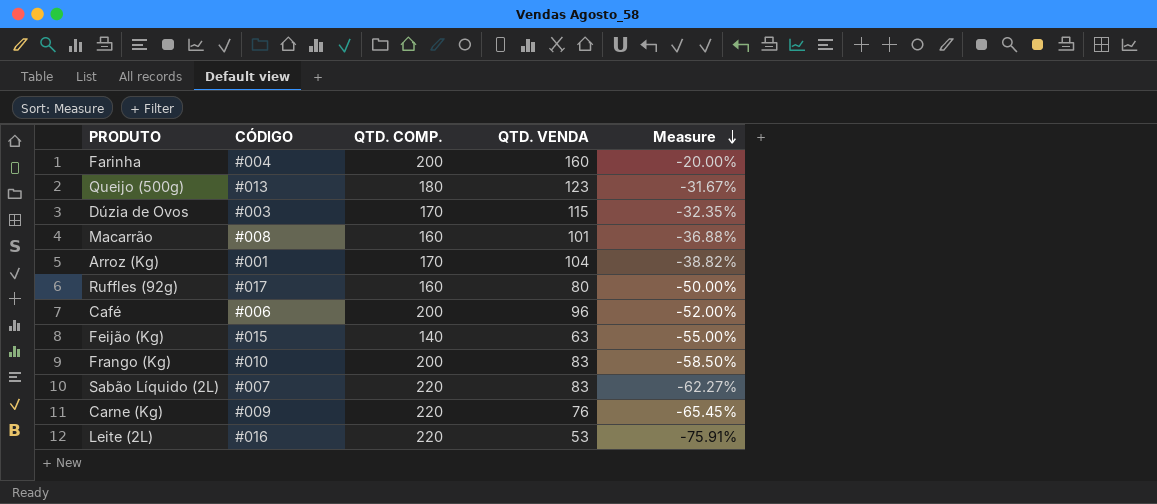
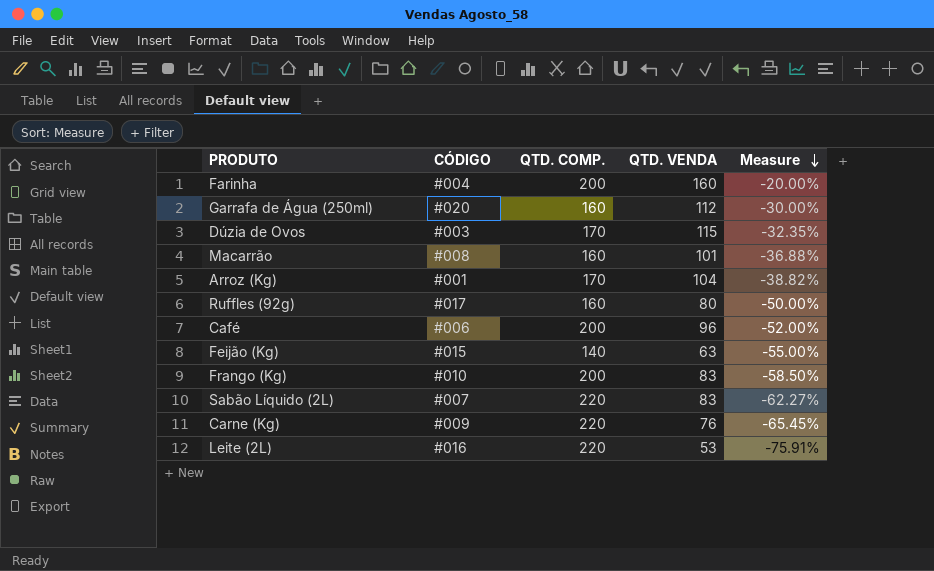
row Queijo (500g): #013 | 180 | 123 | -31.67% -> none
row Garrafa de Água (250ml): none -> #020 | 160 | 112 | -30.00%

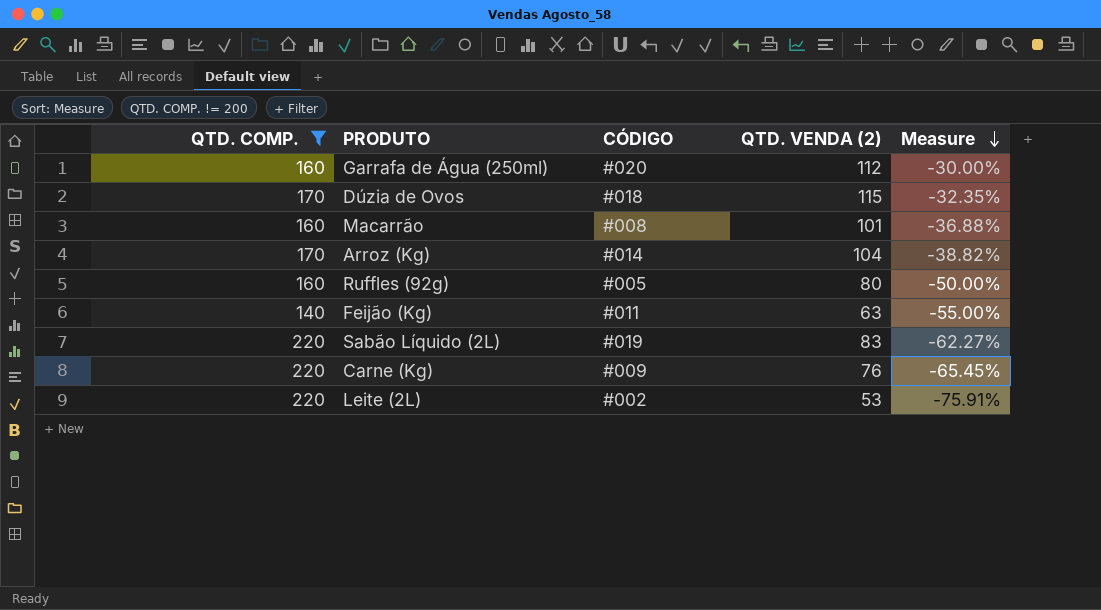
filter: none -> QTD. COMP. != 200
column QTD. COMP. | position: 3 -> 1
column name: QTD. VENDA -> QTD. VENDA (2)
Dúzia de Ovos | CÓDIGO: #003 -> #018
Arroz (Kg) | CÓDIGO: #001 -> #014
Ruffles (92g) | CÓDIGO: #017 -> #005
Feijão (Kg) | CÓDIGO: #015 -> #011
Sabão Líquido (2L) | CÓDIGO: #007 -> #019
Leite (2L) | CÓDIGO: #016 -> #002

